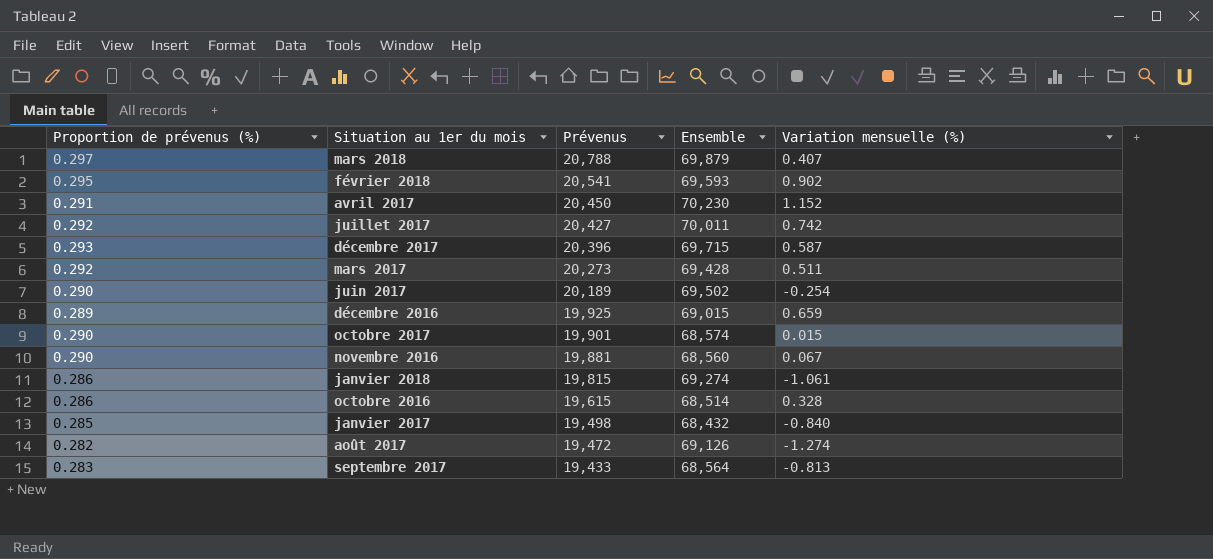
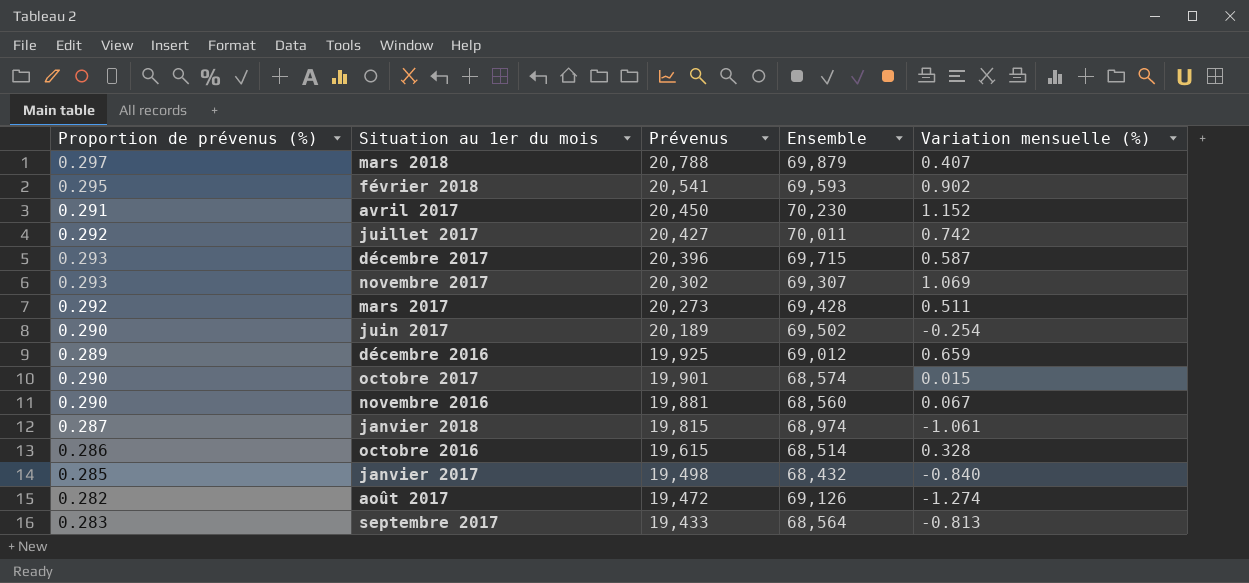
row novembre 2017: none -> 0.293 | 20,302 | 69,307 | 1.069
décembre 2016 | Ensemble: 69,015 -> 69,012
janvier 2018 | Proportion de prévenus (%): 0.286 -> 0.287
janvier 2018 | Ensemble: 69,274 -> 68,974

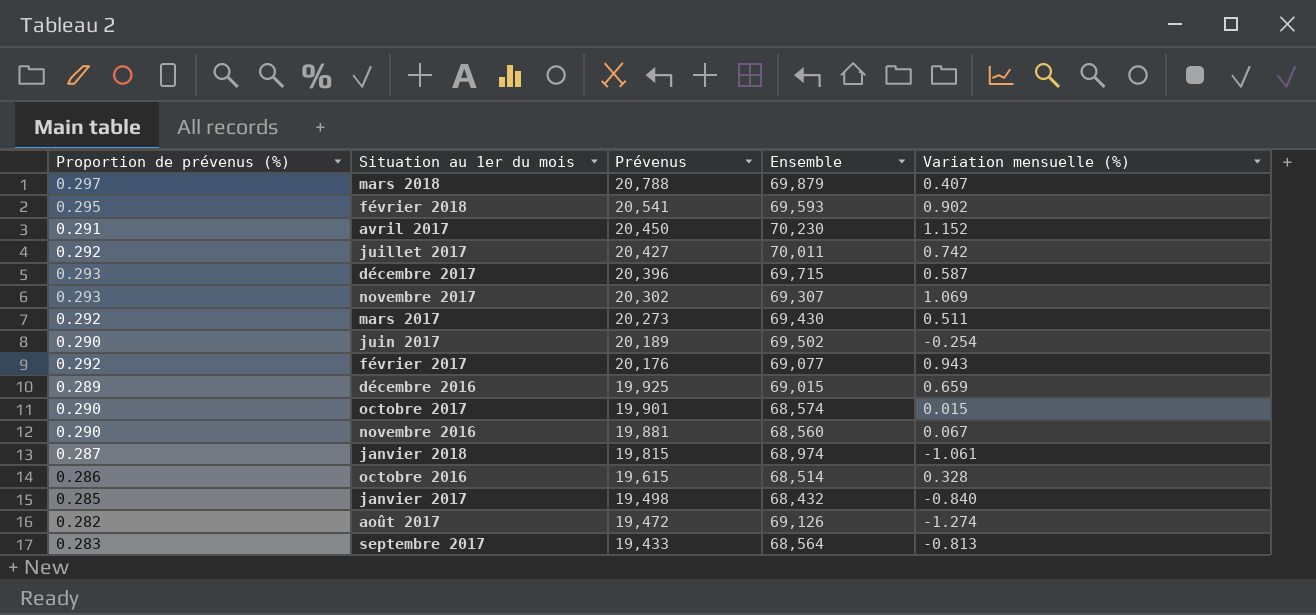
mars 2017 | Ensemble: 69,428 -> 69,430
row février 2017: none -> 0.292 | 20,176 | 69,077 | 0.943
décembre 2016 | Ensemble: 69,012 -> 69,015

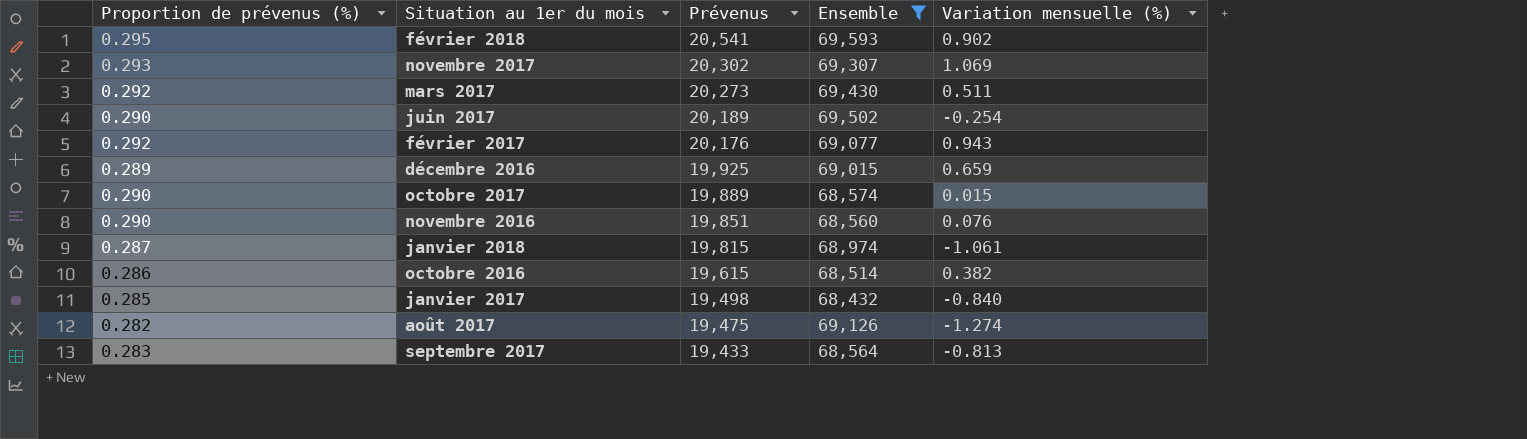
filter: none -> Ensemble <= 69,593
octobre 2017 | Prévenus: 19,901 -> 19,889
novembre 2016 | Prévenus: 19,881 -> 19,851
novembre 2016 | Variation mensuelle (%): 0.067 -> 0.076
octobre 2016 | Variation mensuelle (%): 0.328 -> 0.382
août 2017 | Prévenus: 19,472 -> 19,475

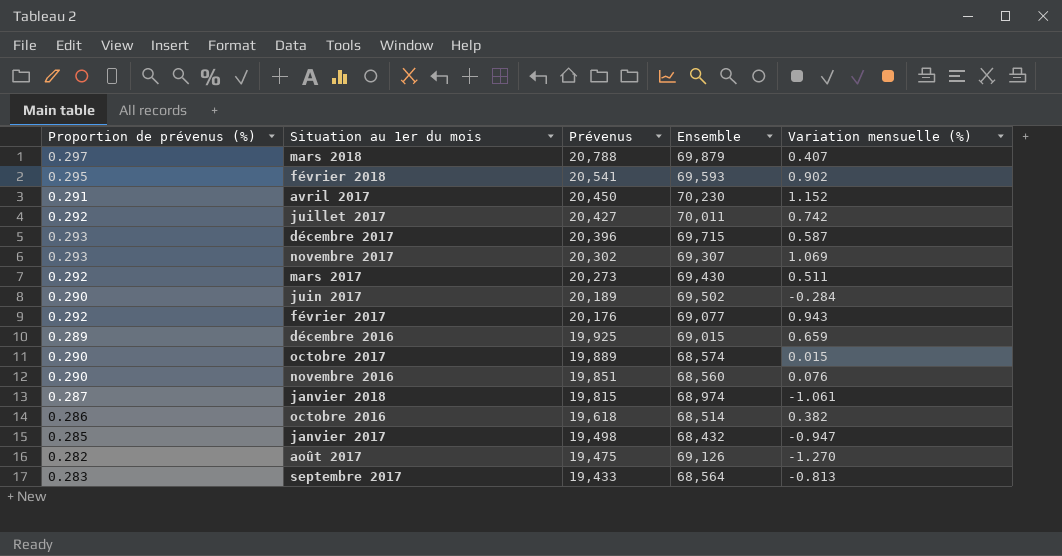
filter: Ensemble <= 69,593 -> none
juin 2017 | Variation mensuelle (%): -0.254 -> -0.284
octobre 2016 | Prévenus: 19,615 -> 19,618
janvier 2017 | Variation mensuelle (%): -0.840 -> -0.947
août 2017 | Variation mensuelle (%): -1.274 -> -1.270

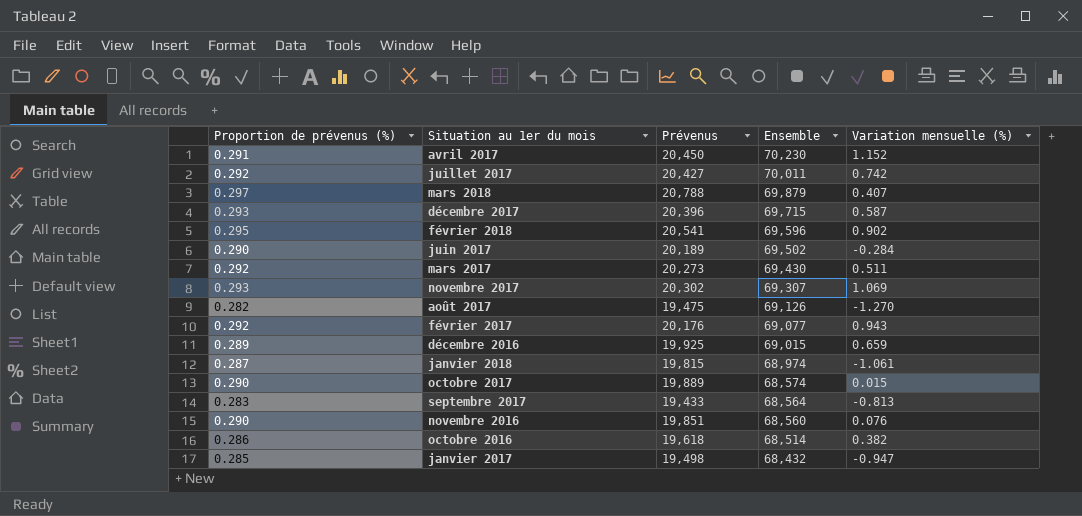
row order: Prévenus descending -> Ensemble descending
février 2018 | Ensemble: 69,593 -> 69,596

